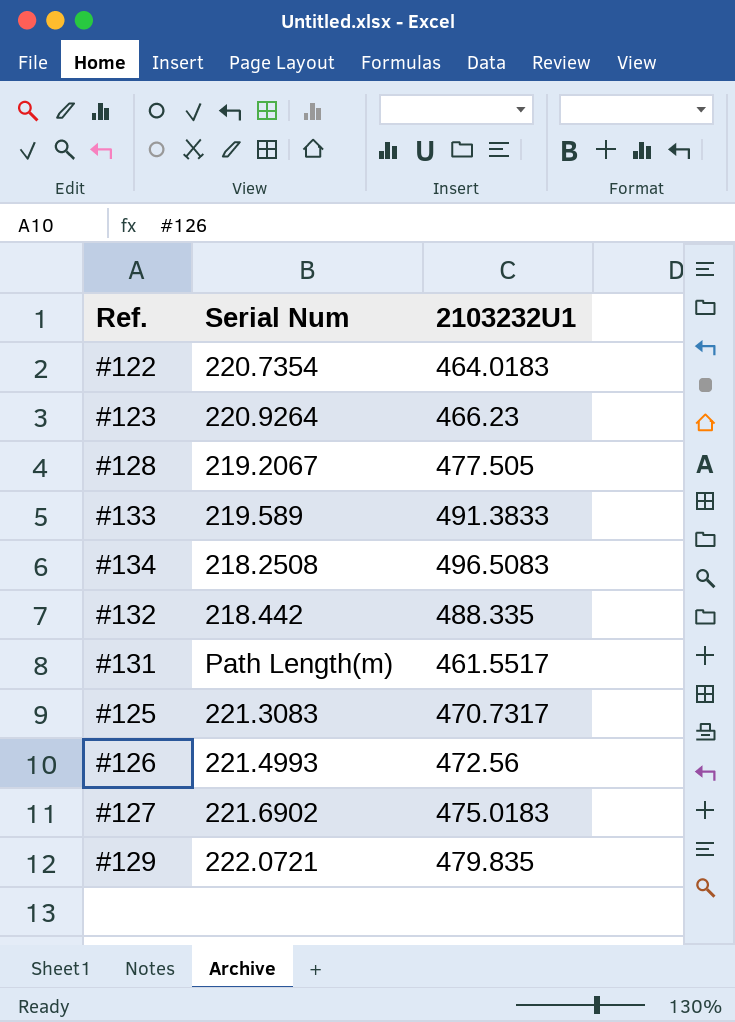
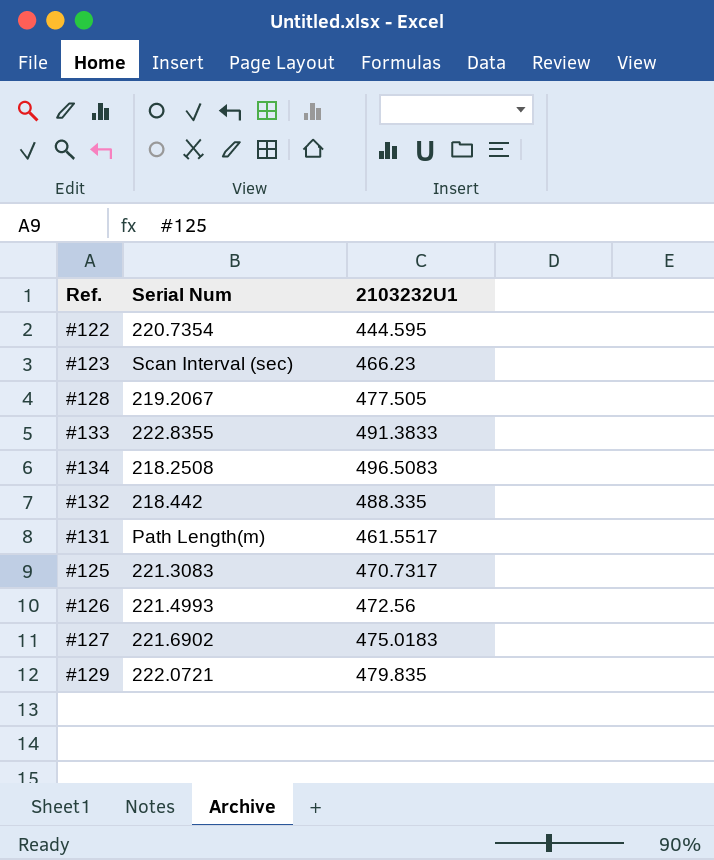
#122 | 2103232U1: 464.0183 -> 444.595
#123 | Serial Num: 220.9264 -> Scan Interval (sec)
#133 | Serial Num: 219.589 -> 222.8355

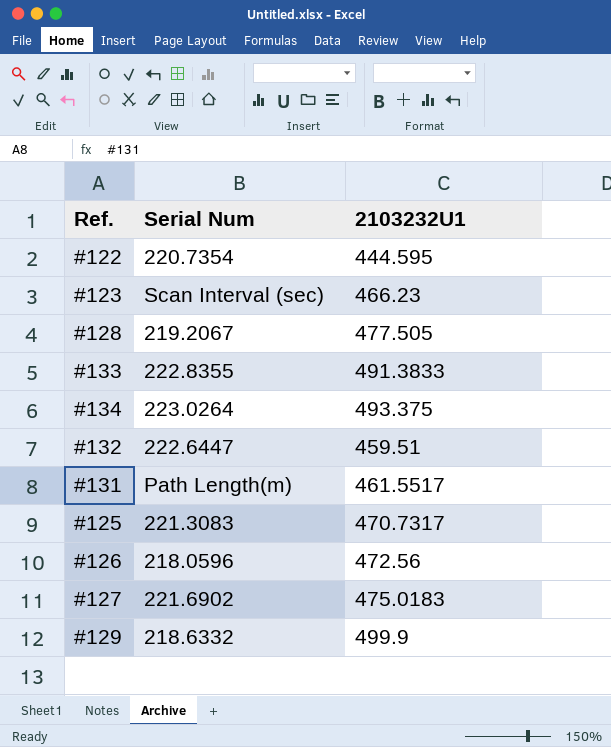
#134 | Serial Num: 218.2508 -> 223.0264
#134 | 2103232U1: 496.5083 -> 493.375
#132 | Serial Num: 218.442 -> 222.6447
#132 | 2103232U1: 488.335 -> 459.51
#126 | Serial Num: 221.4993 -> 218.0596
#129 | Serial Num: 222.0721 -> 218.6332
#129 | 2103232U1: 479.835 -> 499.9

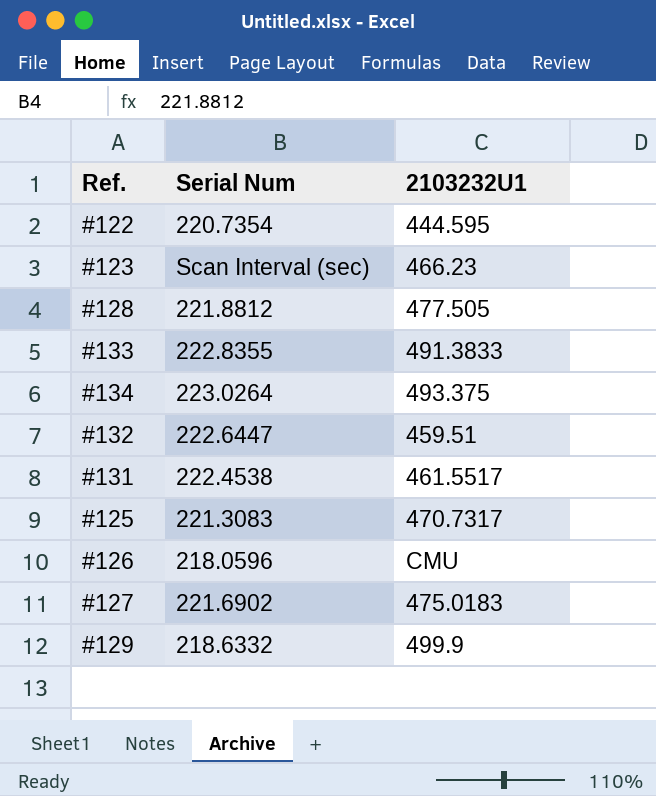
#128 | Serial Num: 219.2067 -> 221.8812
#131 | Serial Num: Path Length(m) -> 222.4538
#126 | 2103232U1: 472.56 -> CMU

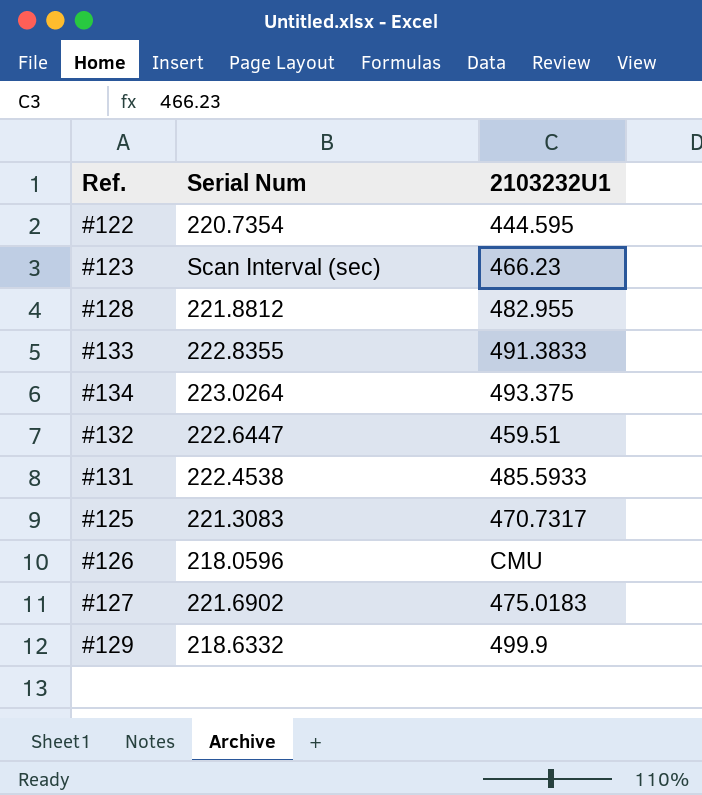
#128 | 2103232U1: 477.505 -> 482.955
#131 | 2103232U1: 461.5517 -> 485.5933

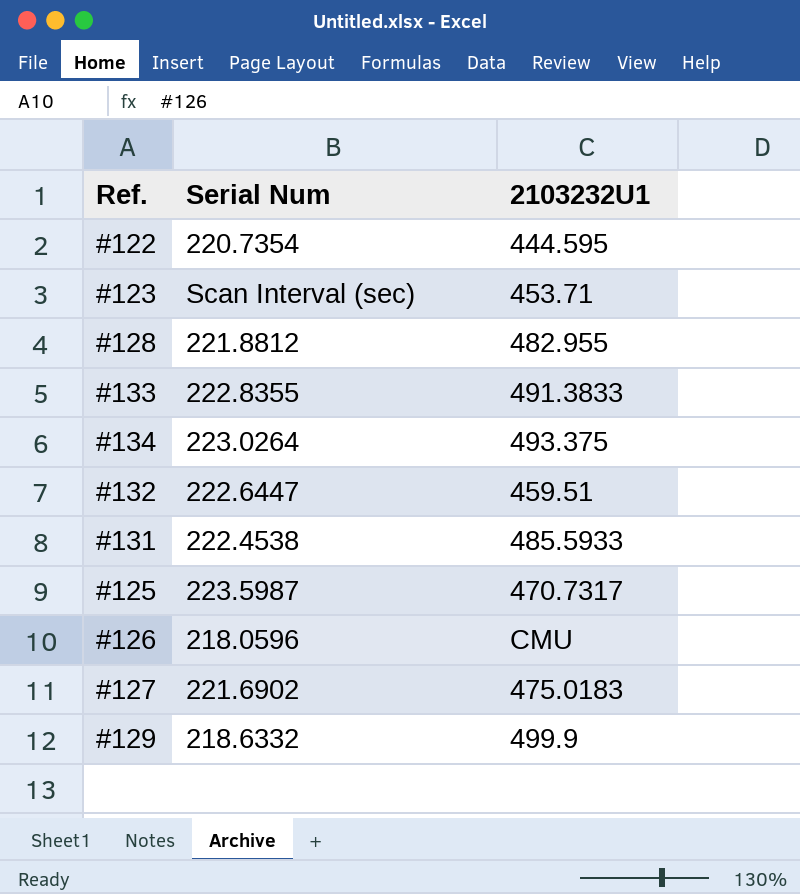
#123 | 2103232U1: 466.23 -> 453.71
#125 | Serial Num: 221.3083 -> 223.5987

